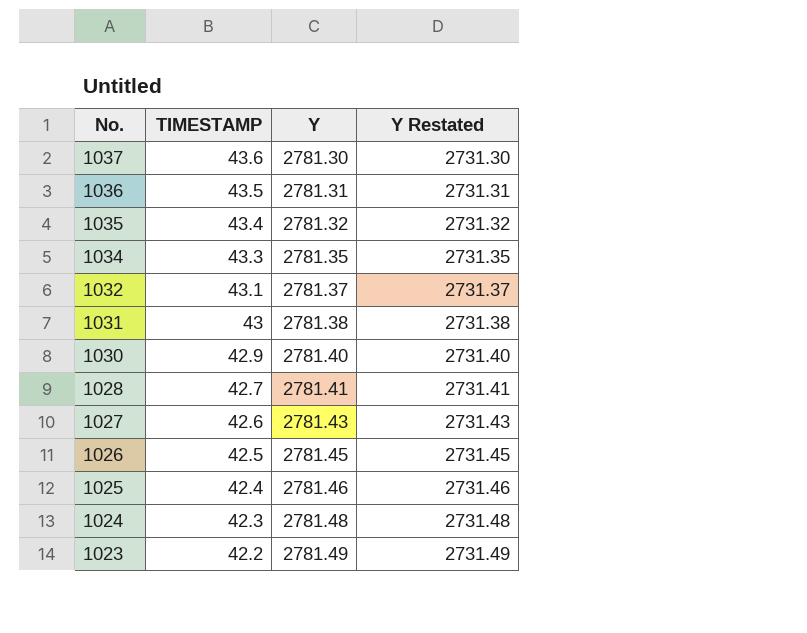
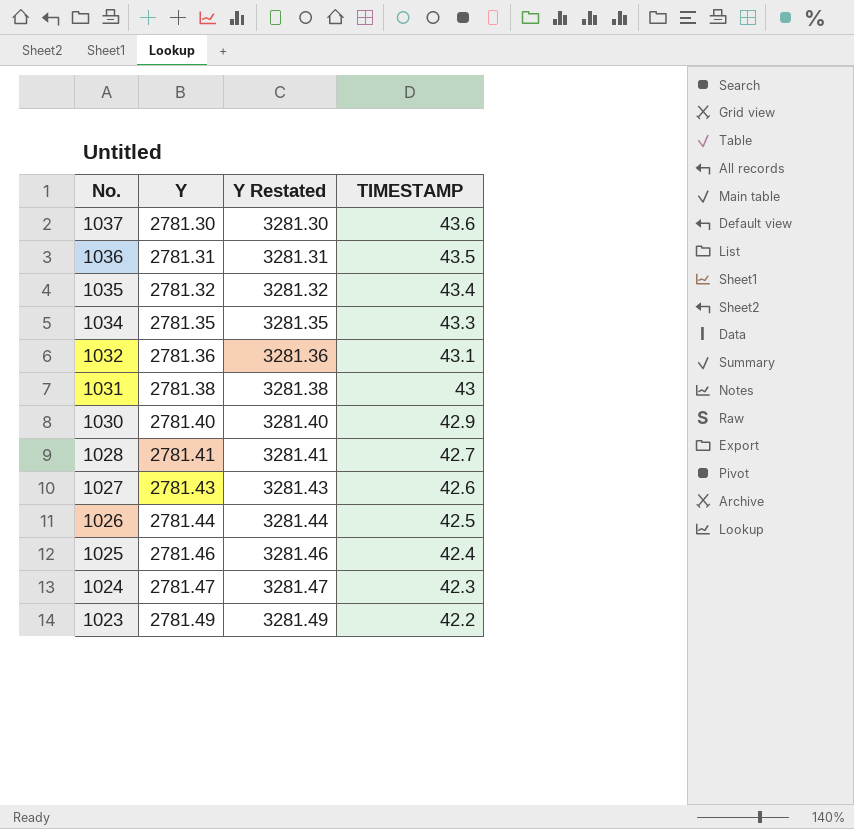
column Y Restated | formula: [Y] - 50 -> [Y] + 500
column TIMESTAMP | position: 2 -> 4
1032 | Y: 2781.37 -> 2781.36
1026 | Y: 2781.45 -> 2781.44
1024 | Y: 2781.48 -> 2781.47

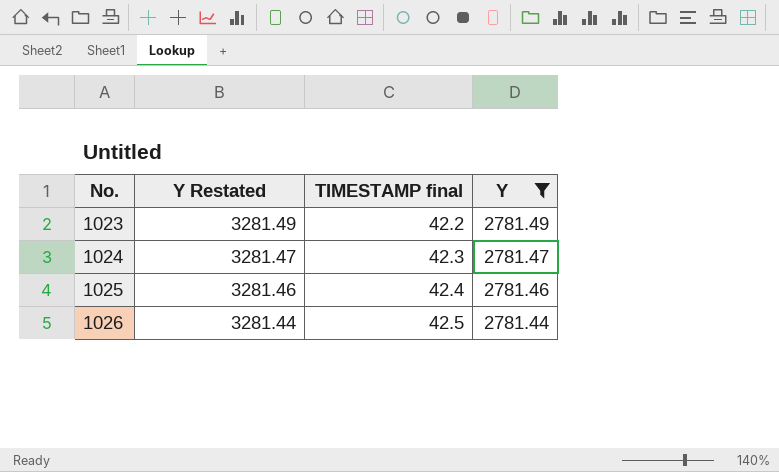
filter: none -> Y >= 2781.44
row order: No. descending -> No. ascending
column name: TIMESTAMP -> TIMESTAMP final
column Y | position: 2 -> 4

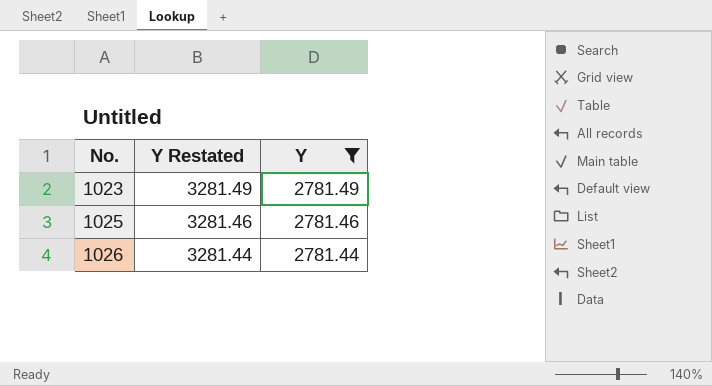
column TIMESTAMP final | position: 3 -> none
row 1024: 3281.47 | 42.3 | 2781.47 -> none

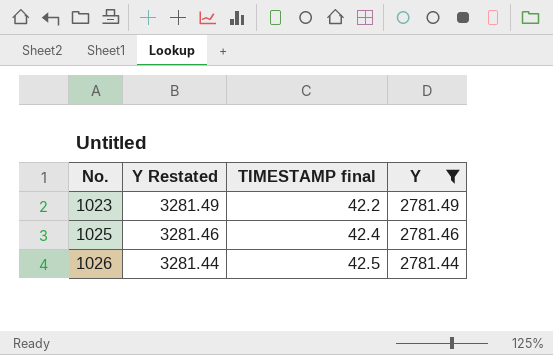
column TIMESTAMP final | position: none -> 3

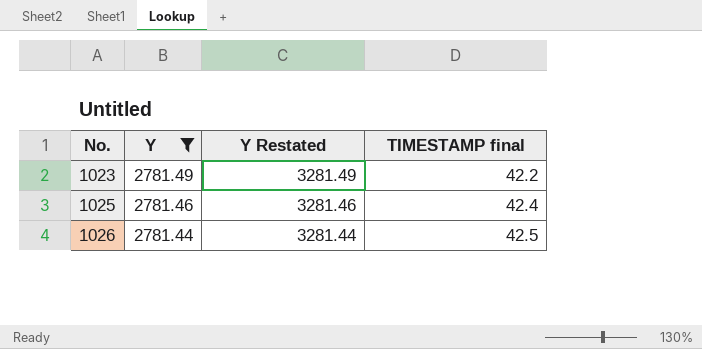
column Y | position: 4 -> 2

